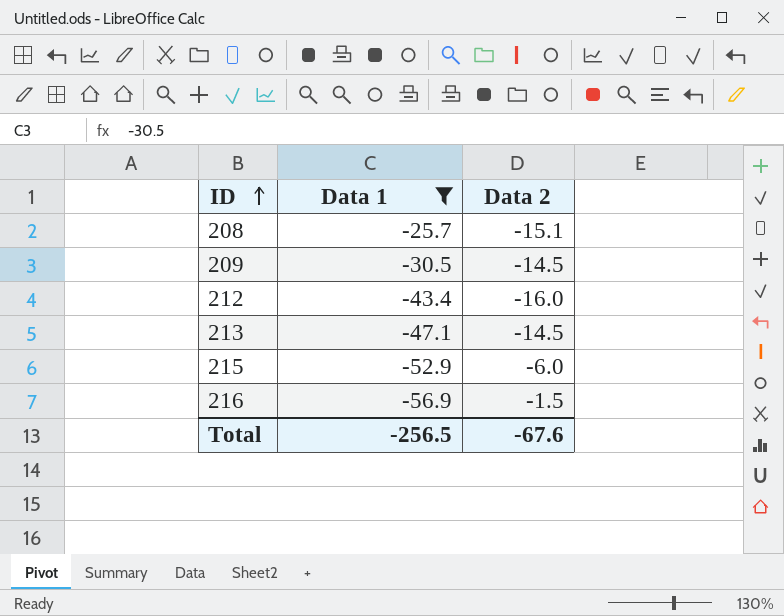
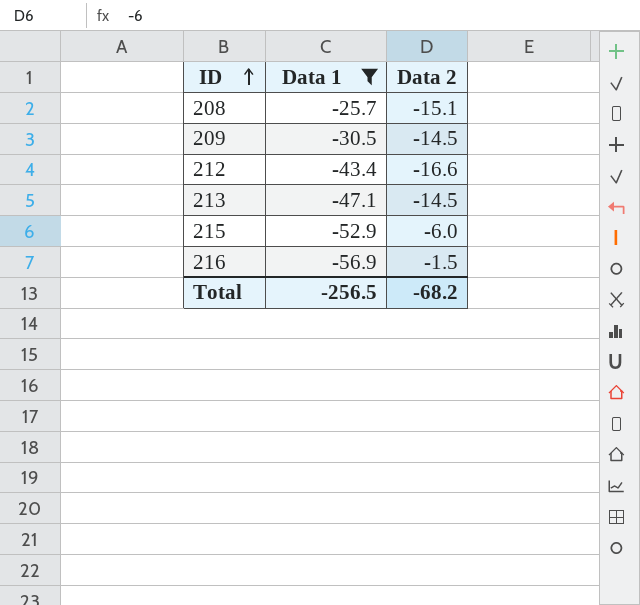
212 | Data 2: -16.0 -> -16.6
Total | Data 2: -67.6 -> -68.2

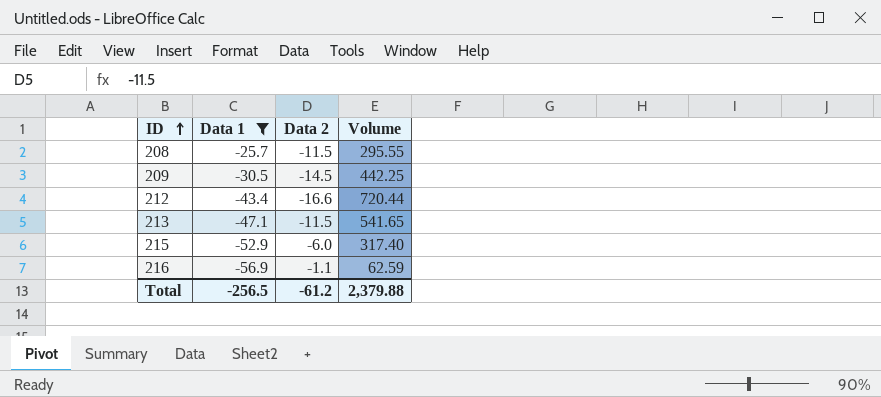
column Volume | formula: none -> [Data 1] * [Data 2]
208 | Data 2: -15.1 -> -11.5
213 | Data 2: -14.5 -> -11.5
216 | Data 2: -1.5 -> -1.1
Total | Data 2: -68.2 -> -61.2

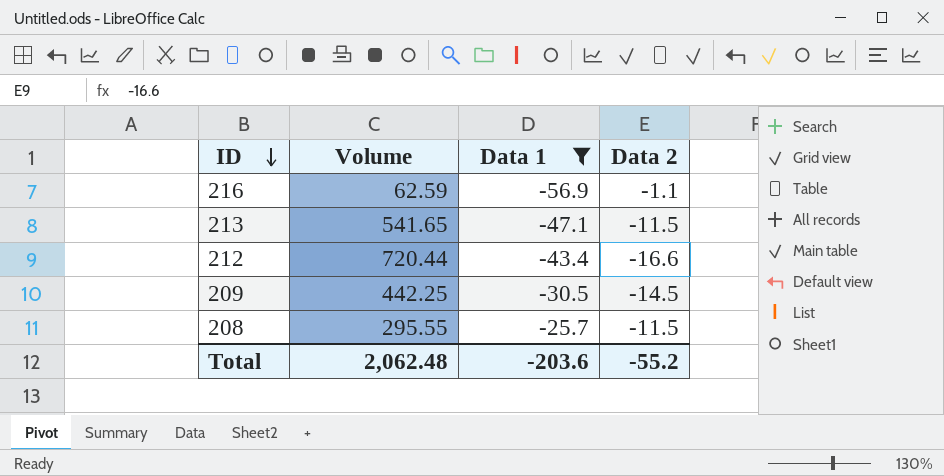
row order: ID ascending -> ID descending
column Volume | position: 4 -> 2
row 215: -52.9 | -6.0 | 317.40 -> none
Total | Volume: 2,379.88 -> 2,062.48
Total | Data 1: -256.5 -> -203.6
Total | Data 2: -61.2 -> -55.2

